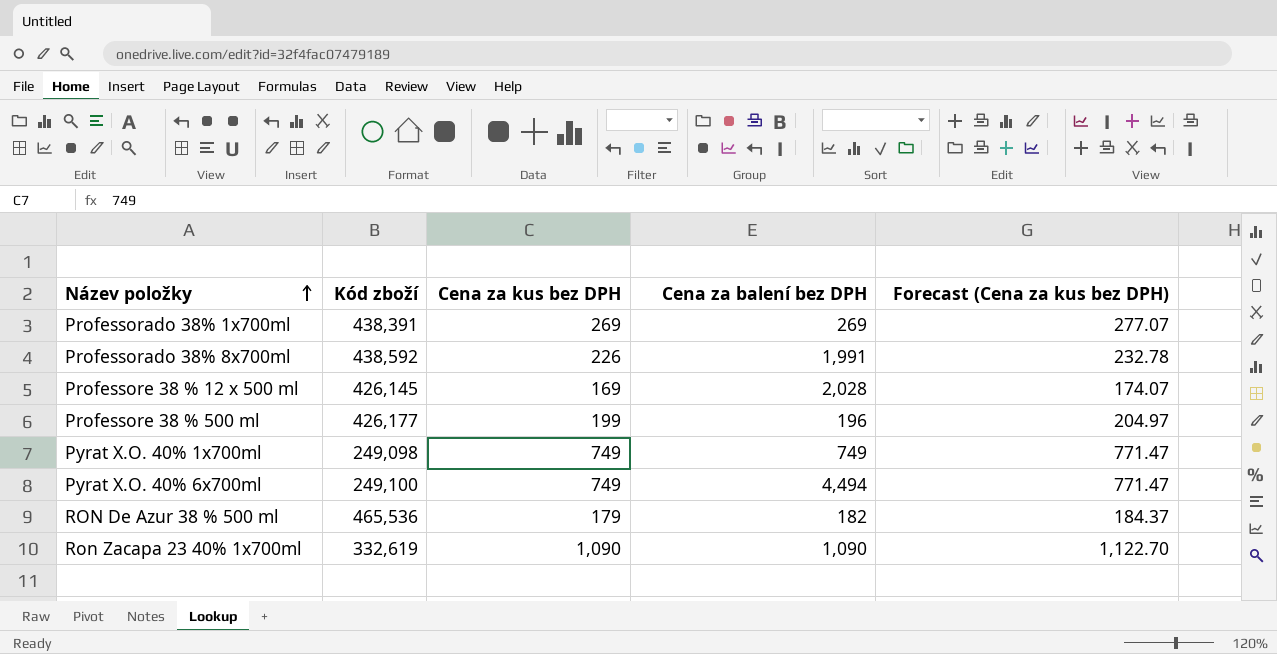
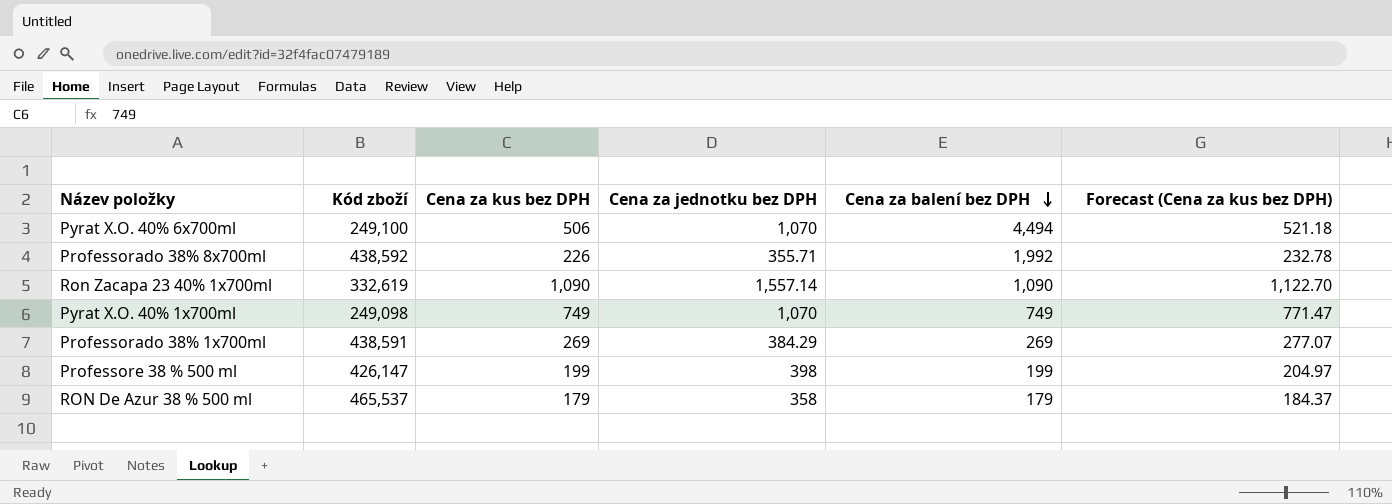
row order: Název položky ascending -> Cena za balení bez DPH descending
column Cena za jednotku bez DPH | position: none -> 4
row Professore 38 % 12 x 500 ml: 426,145 | 169 | 2,028 | 174.07 -> none
Pyrat X.O. 40% 6x700ml | Cena za kus bez DPH: 749 -> 506
Pyrat X.O. 40% 6x700ml | Forecast (Cena za kus bez DPH): 771.47 -> 521.18
Professorado 38% 8x700ml | Cena za balení bez DPH: 1,991 -> 1,992
Professorado 38% 1x700ml | Kód zboží: 438,391 -> 438,591
Professore 38 % 500 ml | Kód zboží: 426,177 -> 426,147
Professore 38 % 500 ml | Cena za balení bez DPH: 196 -> 199
RON De Azur 38 % 500 ml | Kód zboží: 465,536 -> 465,537
RON De Azur 38 % 500 ml | Cena za balení bez DPH: 182 -> 179

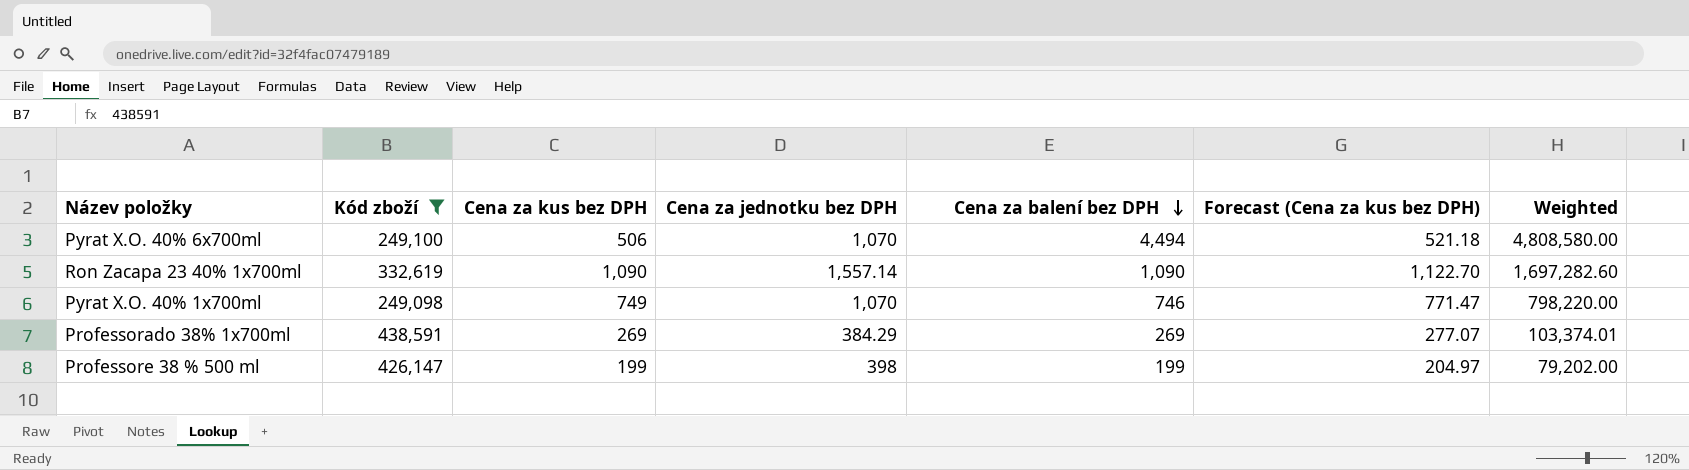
filter: none -> Kód zboží <= 438,591
column Weighted | formula: none -> [Cena za jednotku bez DPH] * [Cena za balení bez DPH]
Pyrat X.O. 40% 1x700ml | Cena za balení bez DPH: 749 -> 746

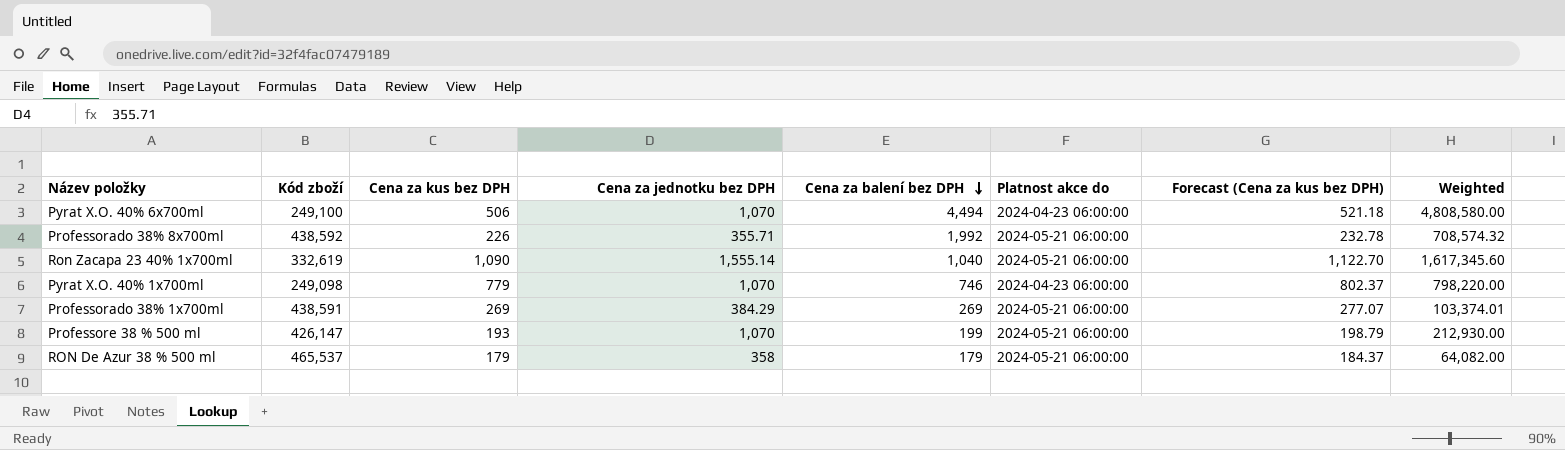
filter: Kód zboží <= 438,591 -> none
column Platnost akce do | position: none -> 6
Ron Zacapa 23 40% 1x700ml | Cena za jednotku bez DPH: 1,557.14 -> 1,555.14
Ron Zacapa 23 40% 1x700ml | Cena za balení bez DPH: 1,090 -> 1,040
Ron Zacapa 23 40% 1x700ml | Weighted: 1,697,282.60 -> 1,617,345.60
Pyrat X.O. 40% 1x700ml | Cena za kus bez DPH: 749 -> 779
Pyrat X.O. 40% 1x700ml | Forecast (Cena za kus bez DPH): 771.47 -> 802.37
Professore 38 % 500 ml | Cena za kus bez DPH: 199 -> 193
Professore 38 % 500 ml | Cena za jednotku bez DPH: 398 -> 1,070
Professore 38 % 500 ml | Forecast (Cena za kus bez DPH): 204.97 -> 198.79
Professore 38 % 500 ml | Weighted: 79,202.00 -> 212,930.00

